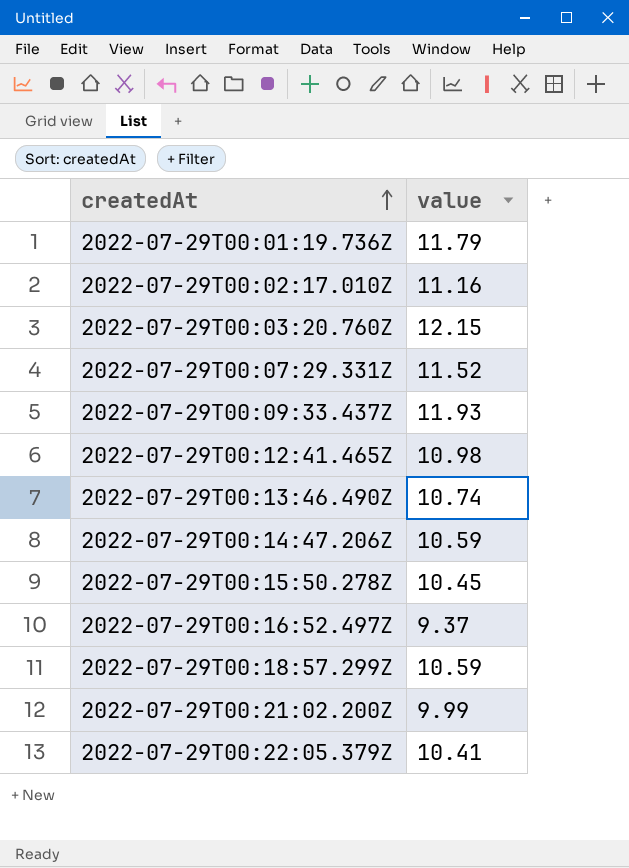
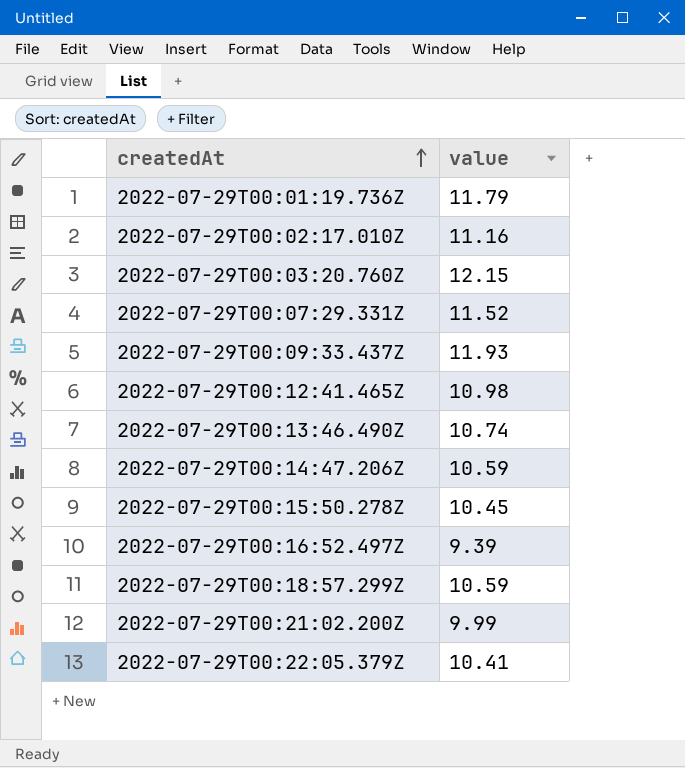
2022-07-29T00:16:52.497Z | value: 9.37 -> 9.39

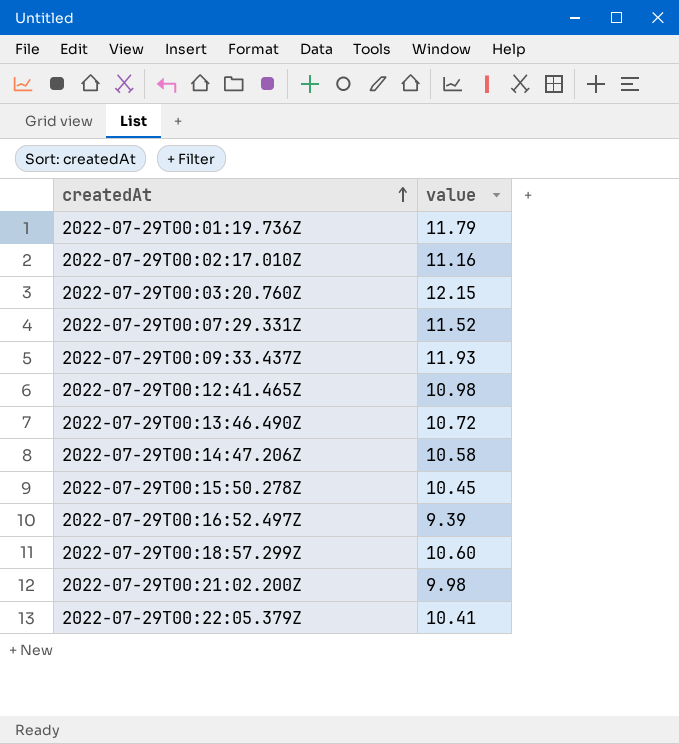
2022-07-29T00:13:46.490Z | value: 10.74 -> 10.72
2022-07-29T00:14:47.206Z | value: 10.59 -> 10.58
2022-07-29T00:18:57.299Z | value: 10.59 -> 10.60
2022-07-29T00:21:02.200Z | value: 9.99 -> 9.98

